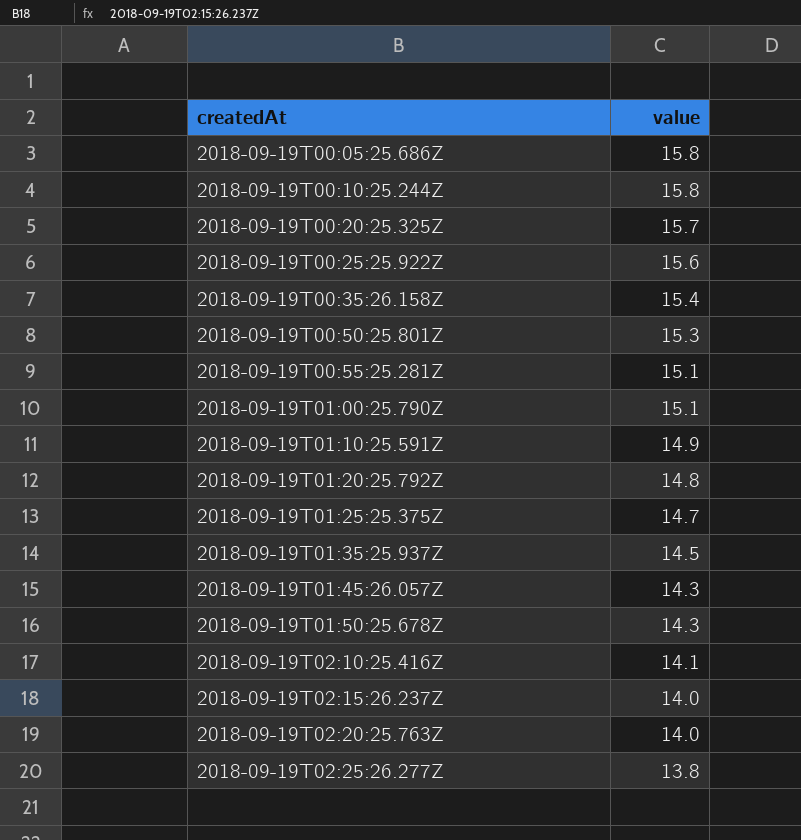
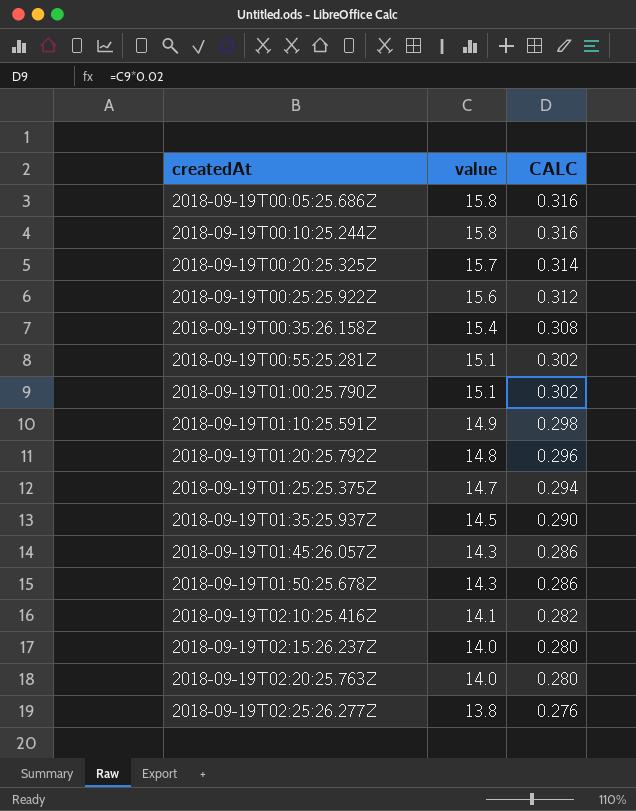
column CALC | formula: none -> [value] * 0.02
row 2018-09-19T00:50:25.801Z: 15.3 -> none

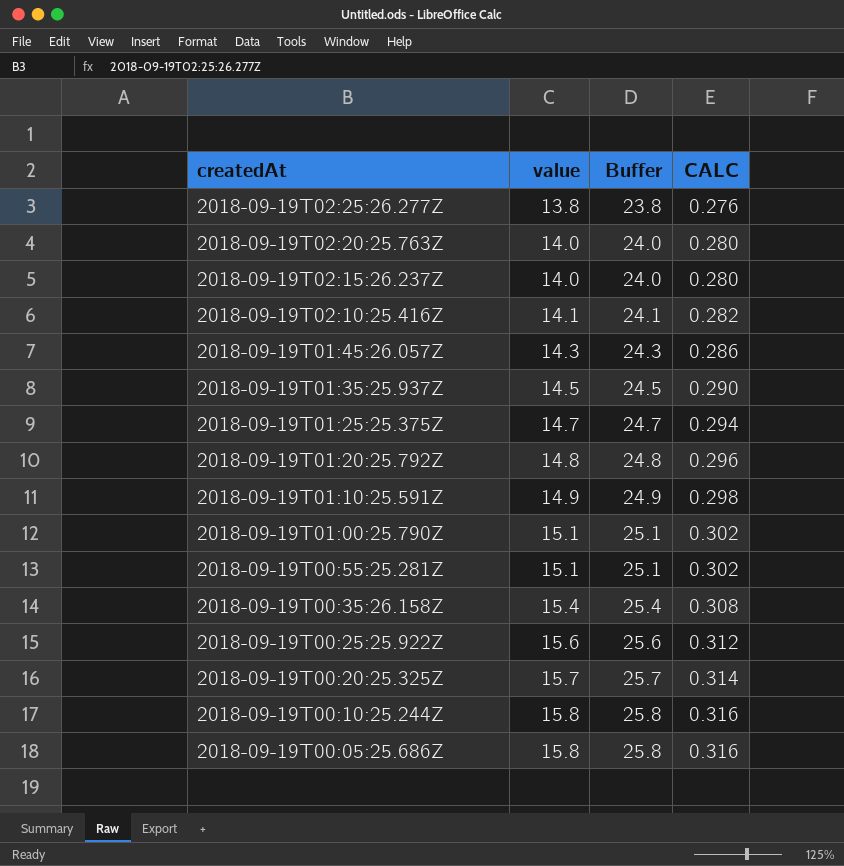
row order: createdAt ascending -> createdAt descending
column Buffer | formula: none -> [value] + 10
row 2018-09-19T01:50:25.678Z: 14.3 | 0.286 -> none

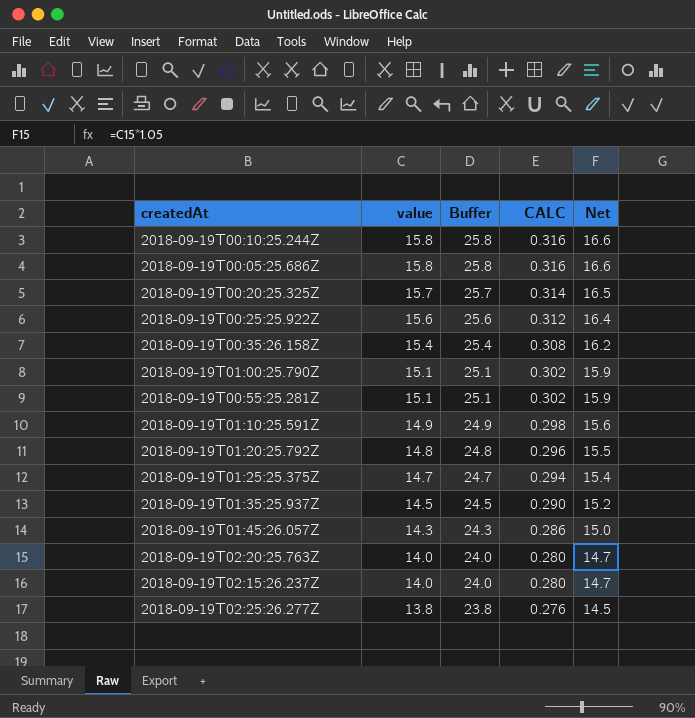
row order: createdAt descending -> value descending
column Net | formula: none -> [value] * 1.05
row 2018-09-19T02:10:25.416Z: 14.1 | 24.1 | 0.282 -> none

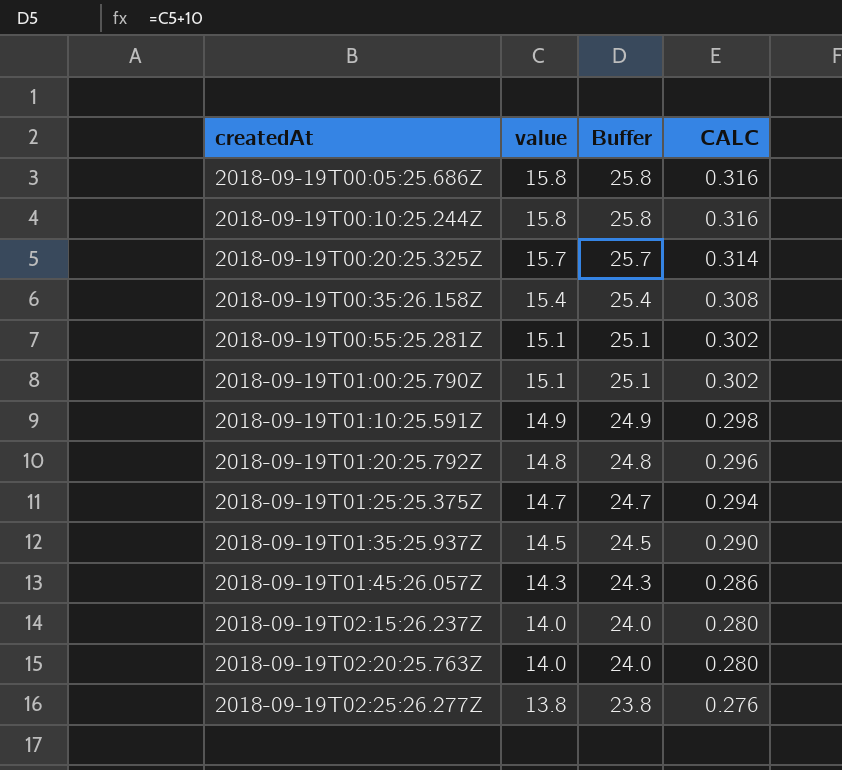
row order: value descending -> createdAt ascending
column Net | formula: [value] * 1.05 -> none
row 2018-09-19T00:25:25.922Z: 15.6 | 25.6 | 0.312 | 16.4 -> none

